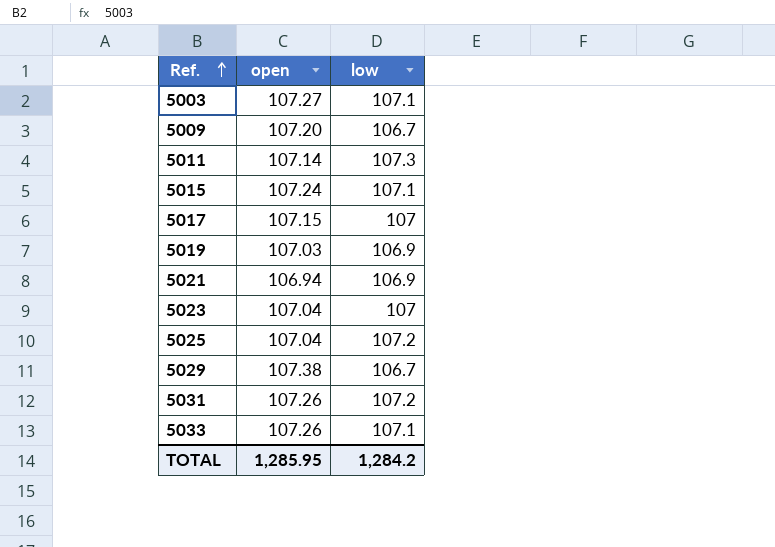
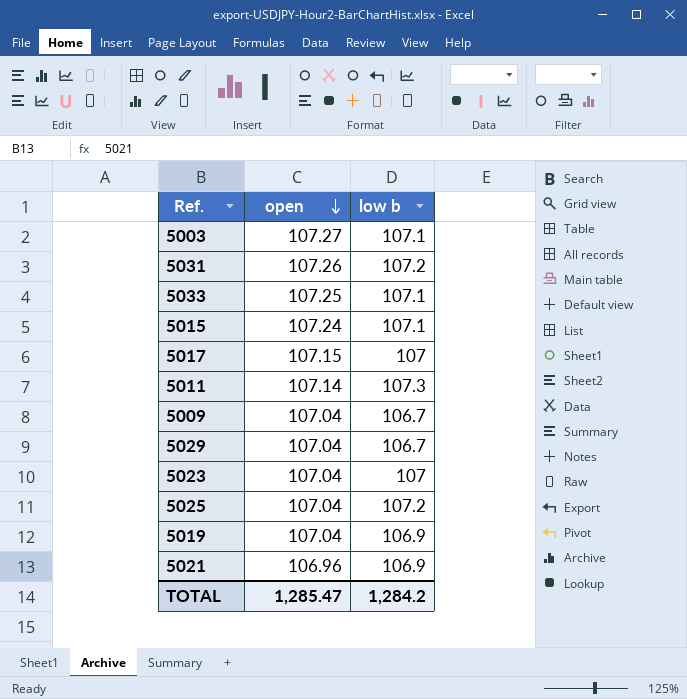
row order: Ref. ascending -> open descending
column name: low -> low b
5033 | open: 107.26 -> 107.25
5009 | open: 107.20 -> 107.04
5029 | open: 107.38 -> 107.04
5019 | open: 107.03 -> 107.04
5021 | open: 106.94 -> 106.96
TOTAL | open: 1,285.95 -> 1,285.47

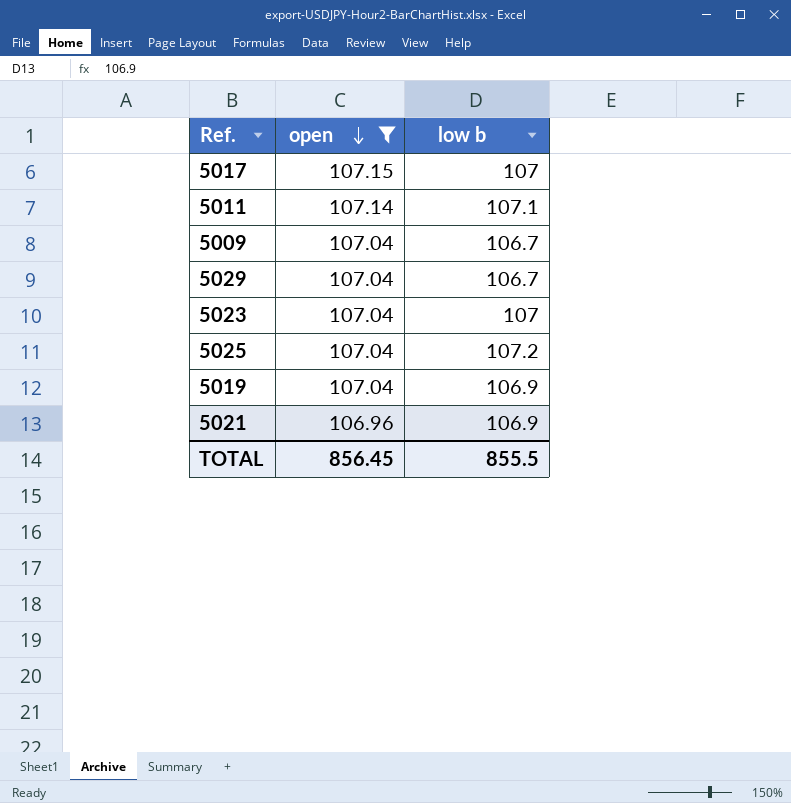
filter: none -> open <= 107.15
5011 | low b: 107.3 -> 107.1
TOTAL | open: 1,285.47 -> 856.45
TOTAL | low b: 1,284.2 -> 855.5

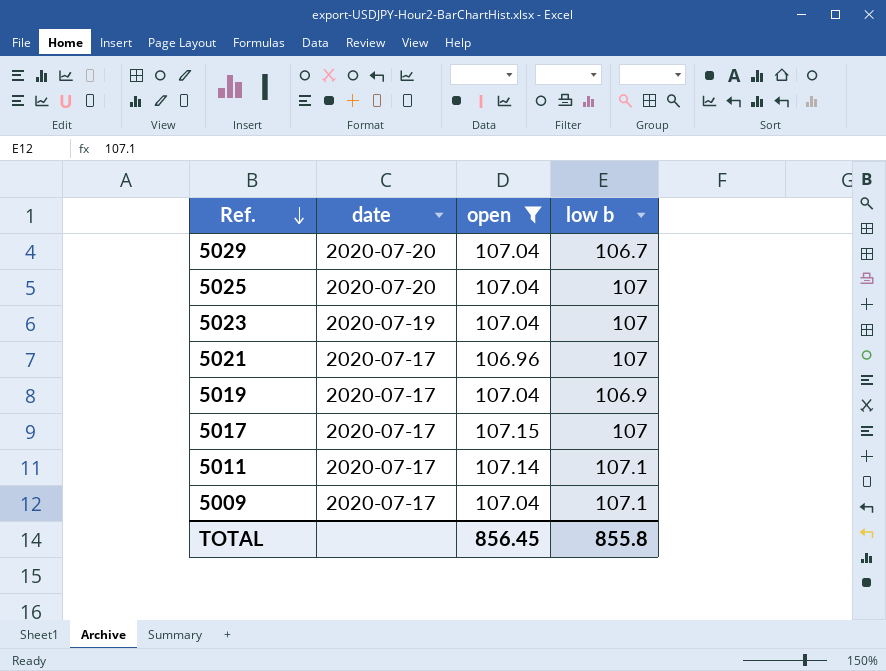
row order: open descending -> Ref. descending
column date | position: none -> 2
5025 | low b: 107.2 -> 107
5021 | low b: 106.9 -> 107
5009 | low b: 106.7 -> 107.1
TOTAL | low b: 855.5 -> 855.8

